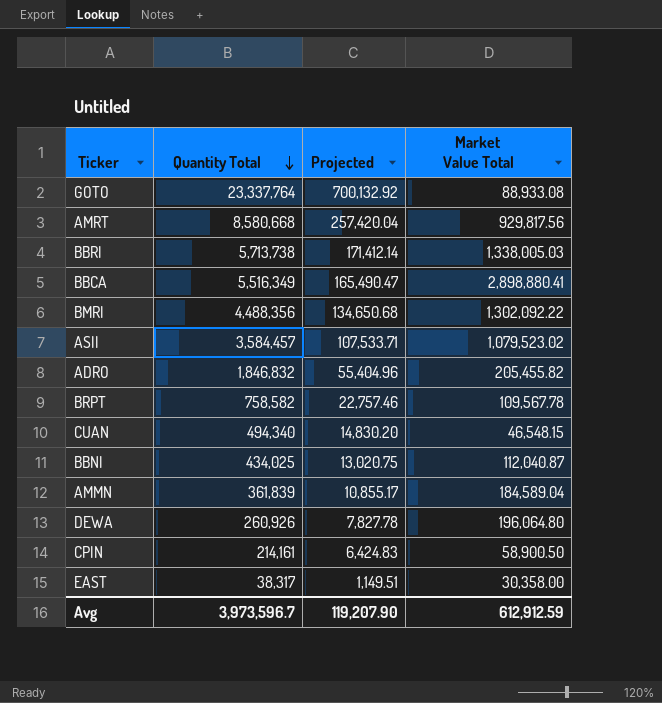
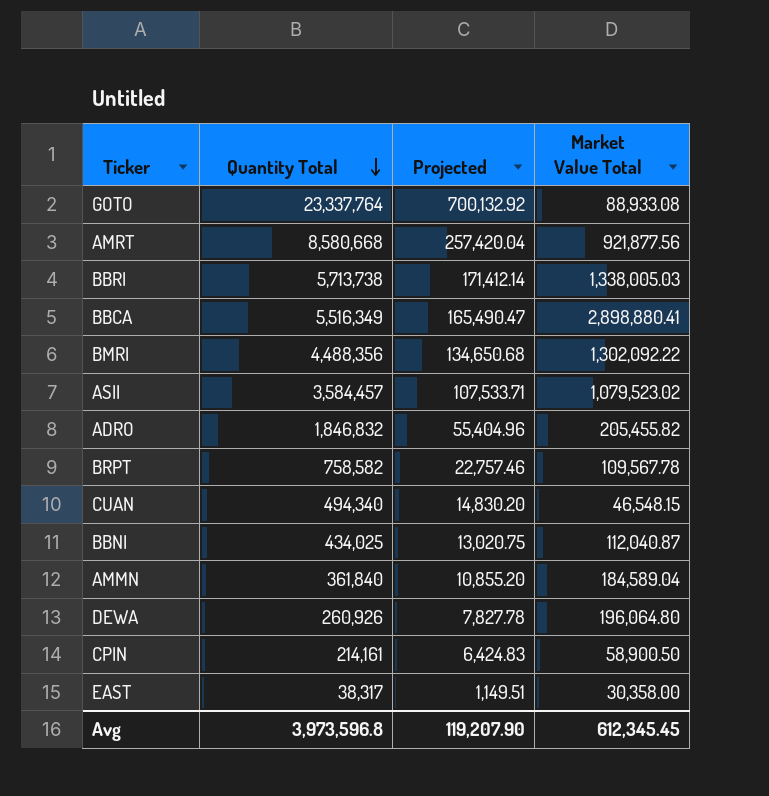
AMRT | Market Value Total: 929,817.56 -> 921,877.56
AMMN | Quantity Total: 361,839 -> 361,840
AMMN | Projected: 10,855.17 -> 10,855.20
Avg | Quantity Total: 3,973,596.7 -> 3,973,596.8
Avg | Market Value Total: 612,912.59 -> 612,345.45

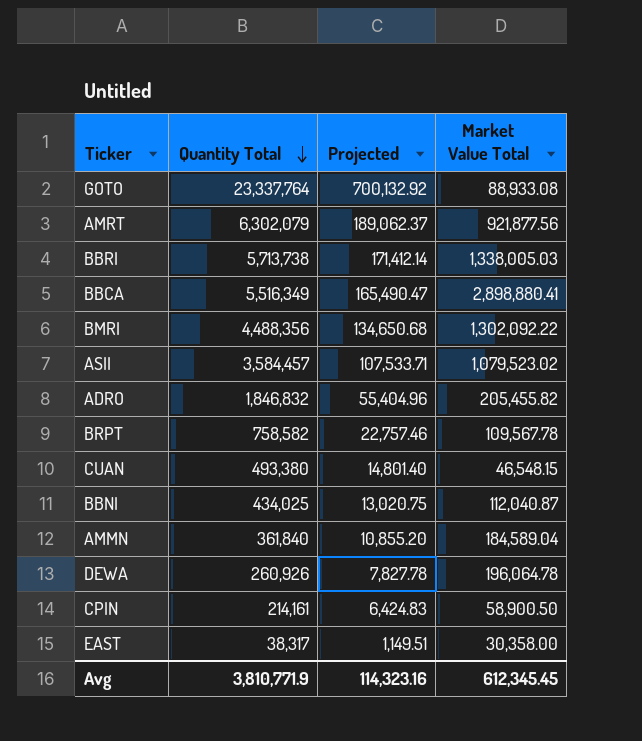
AMRT | Quantity Total: 8,580,668 -> 6,302,079
AMRT | Projected: 257,420.04 -> 189,062.37
CUAN | Quantity Total: 494,340 -> 493,380
CUAN | Projected: 14,830.20 -> 14,801.40
DEWA | Market Value Total: 196,064.80 -> 196,064.78
Avg | Quantity Total: 3,973,596.8 -> 3,810,771.9
Avg | Projected: 119,207.90 -> 114,323.16

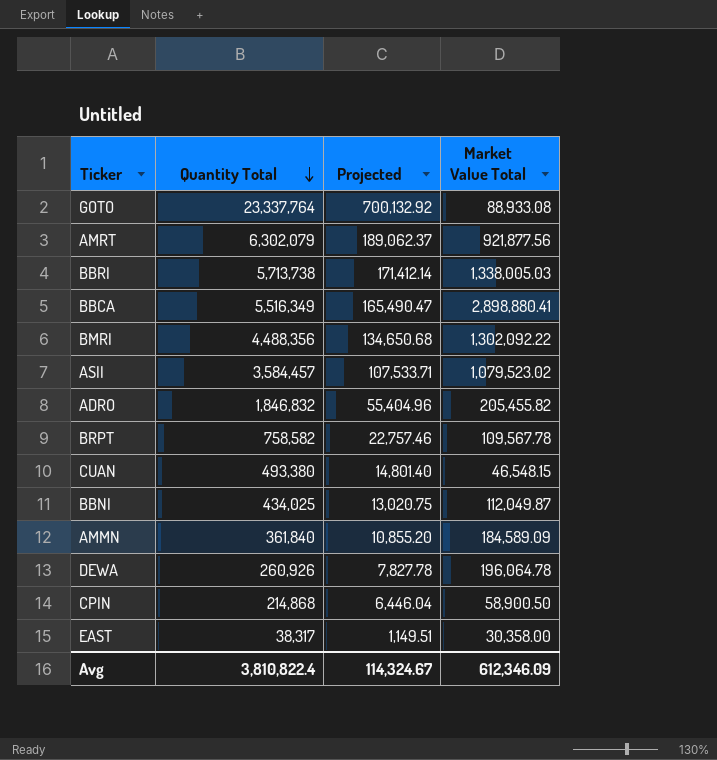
BBNI | Market Value Total: 112,040.87 -> 112,049.87
AMMN | Market Value Total: 184,589.04 -> 184,589.09
CPIN | Quantity Total: 214,161 -> 214,868
CPIN | Projected: 6,424.83 -> 6,446.04
Avg | Quantity Total: 3,810,771.9 -> 3,810,822.4
Avg | Projected: 114,323.16 -> 114,324.67
Avg | Market Value Total: 612,345.45 -> 612,346.09

